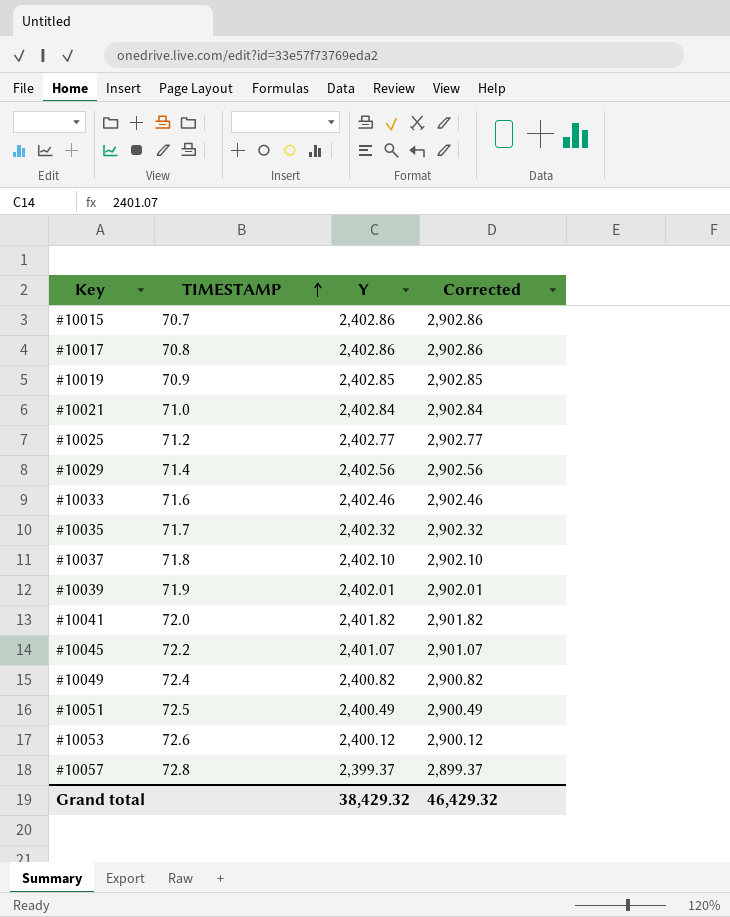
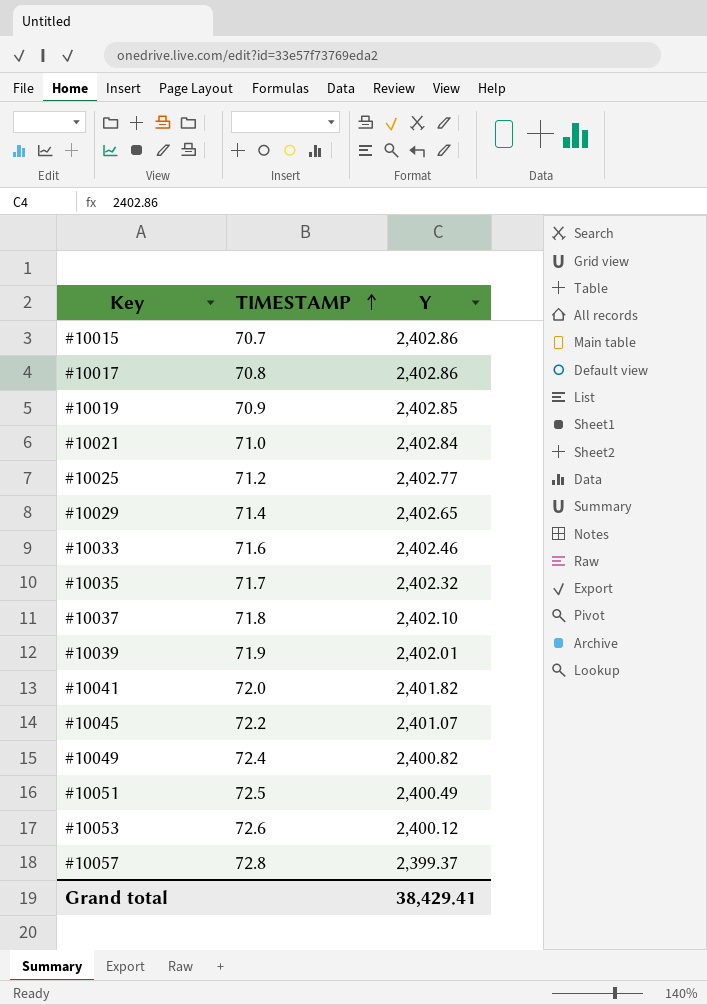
column Corrected | formula: [Y] + 500 -> none
#10029 | Y: 2,402.56 -> 2,402.65
Grand total | Y: 38,429.32 -> 38,429.41

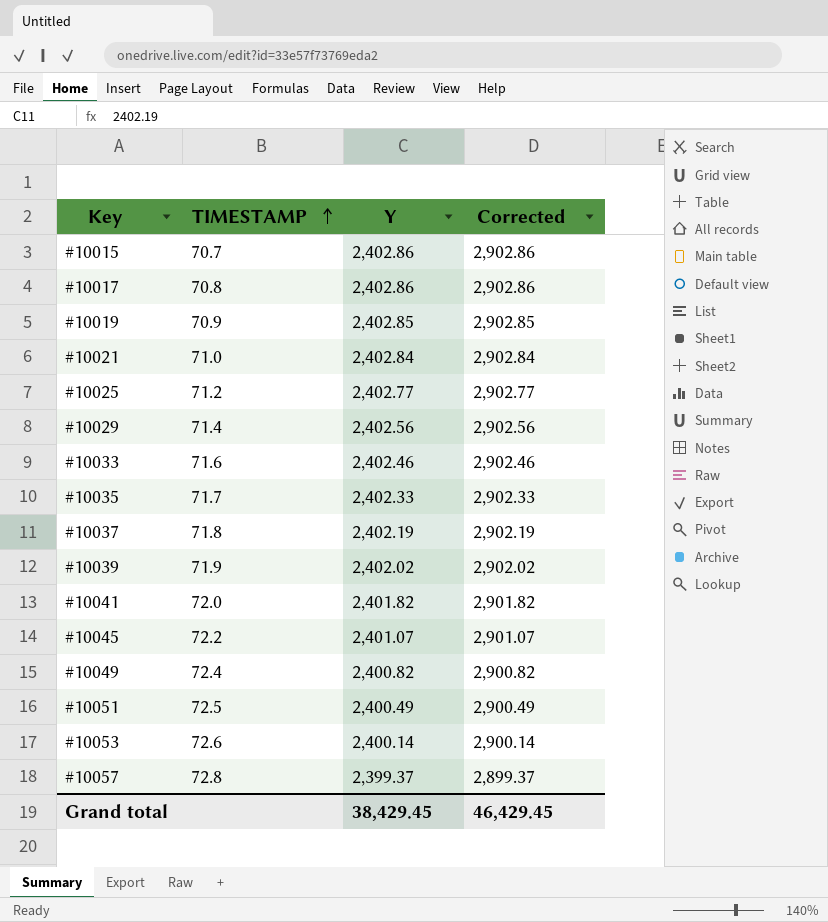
column Corrected | formula: none -> [Y] + 500
#10029 | Y: 2,402.65 -> 2,402.56
#10035 | Y: 2,402.32 -> 2,402.33
#10037 | Y: 2,402.10 -> 2,402.19
#10039 | Y: 2,402.01 -> 2,402.02
#10053 | Y: 2,400.12 -> 2,400.14
Grand total | Y: 38,429.41 -> 38,429.45

